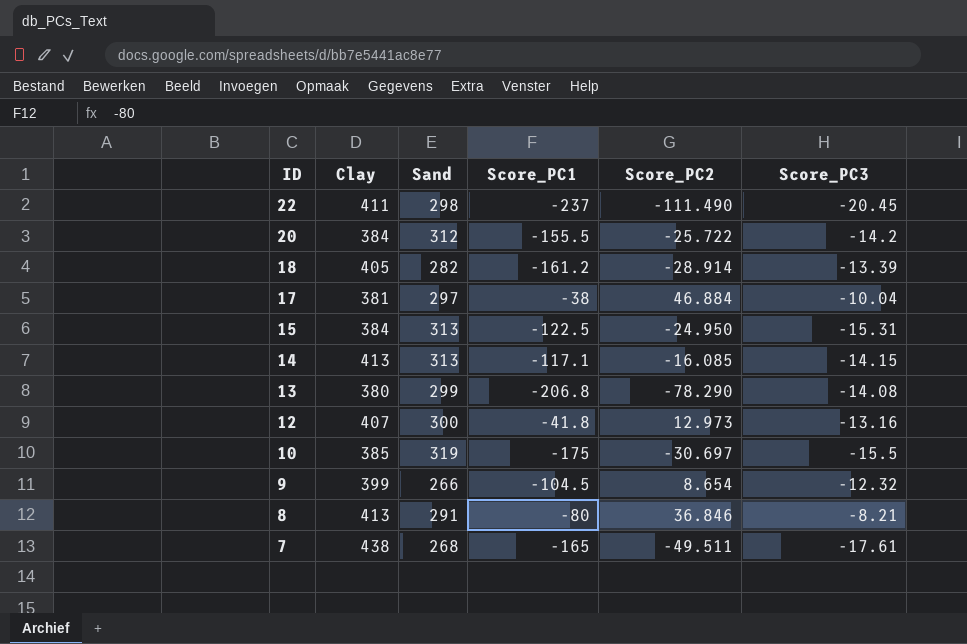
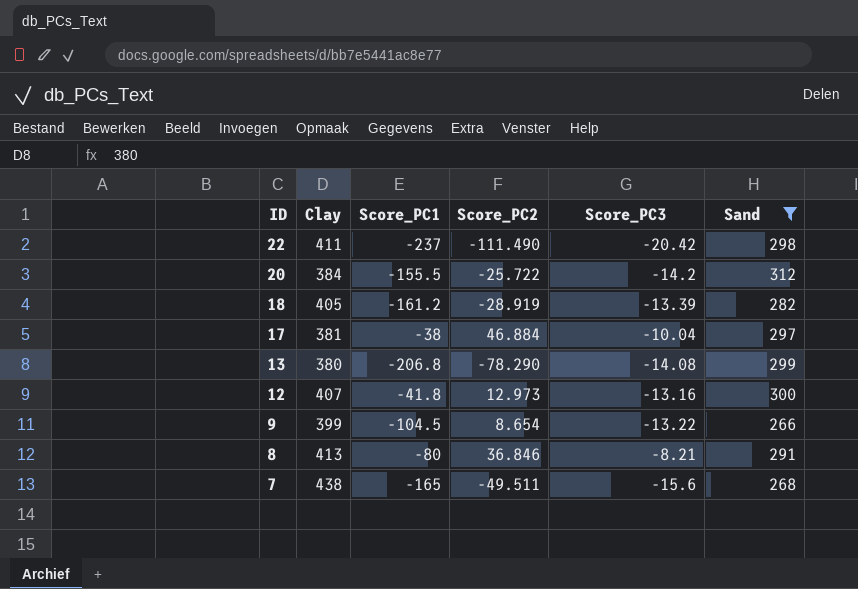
filter: none -> Sand <= 312
column Sand | position: 3 -> 6
22 | Score_PC3: -20.45 -> -20.42
18 | Score_PC2: -28.914 -> -28.919
9 | Score_PC3: -12.32 -> -13.22
7 | Score_PC3: -17.61 -> -15.6

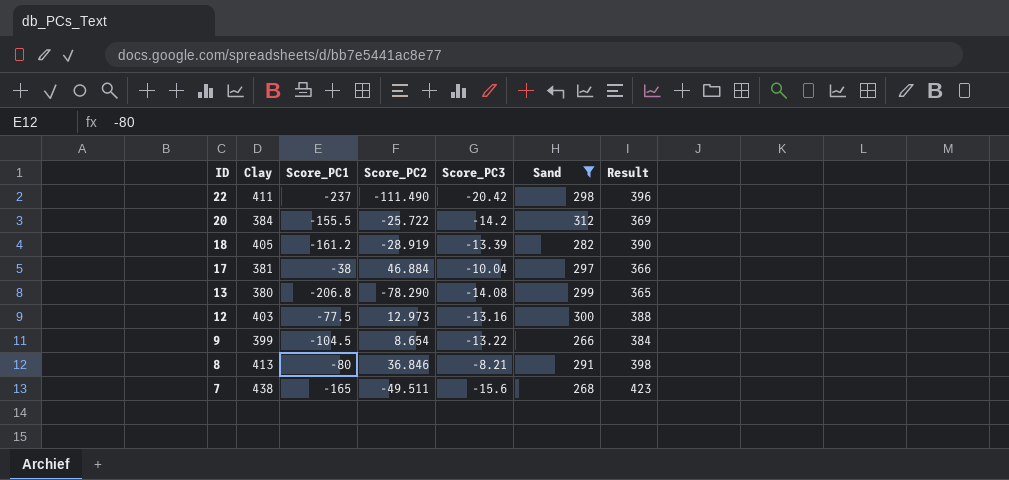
column Result | formula: none -> [Clay] - 15
12 | Clay: 407 -> 403
12 | Score_PC1: -41.8 -> -77.5

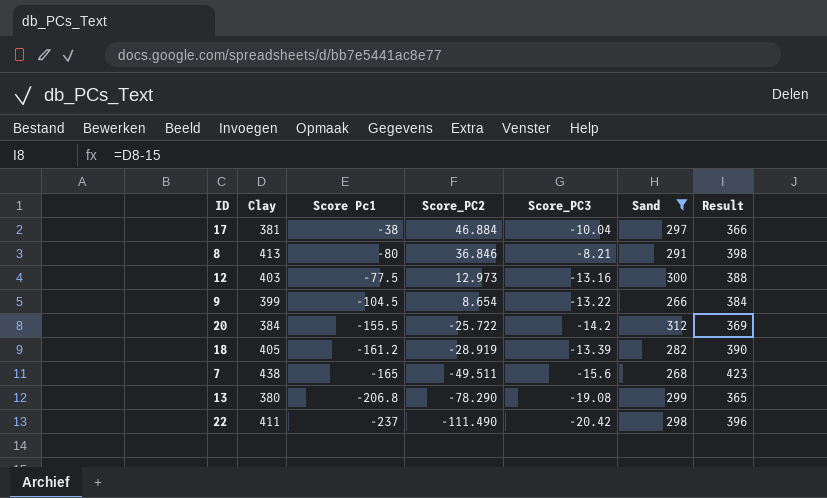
row order: ID descending -> Score_PC2 descending
column name: Score_PC1 -> Score Pc1
13 | Score_PC3: -14.08 -> -19.08

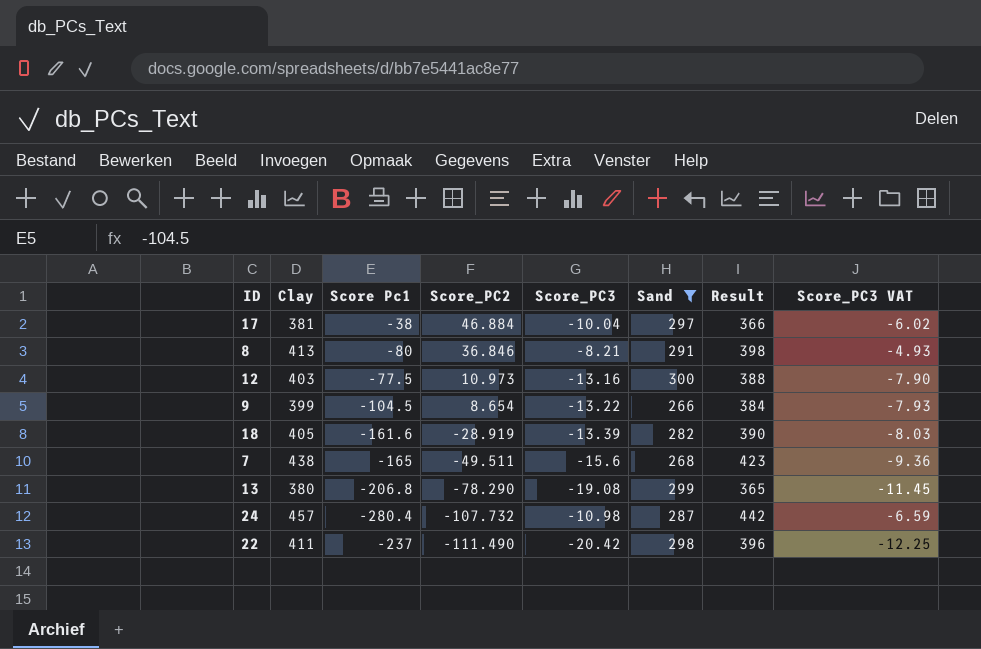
column Score_PC3 VAT | formula: none -> [Score_PC3] * 0.6
row 20: 384 | -155.5 | -25.722 | -14.2 | 312 | 369 -> none
12 | Score_PC2: 12.973 -> 10.973
18 | Score Pc1: -161.2 -> -161.6
row 24: none -> 457 | -280.4 | -107.732 | -10.98 | 287 | 442 | -6.59

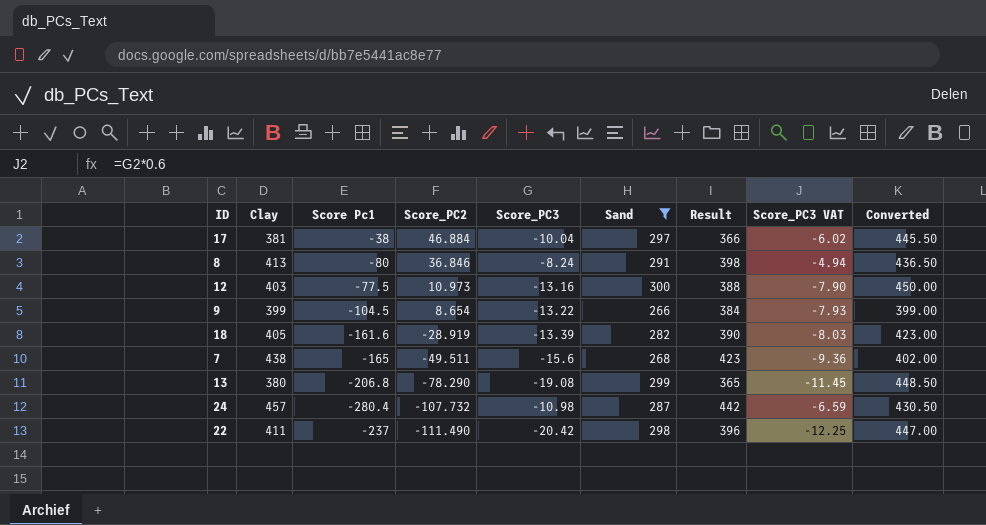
column Converted | formula: none -> [Sand] * 1.5
8 | Score_PC3: -8.21 -> -8.24
8 | Score_PC3 VAT: -4.93 -> -4.94

